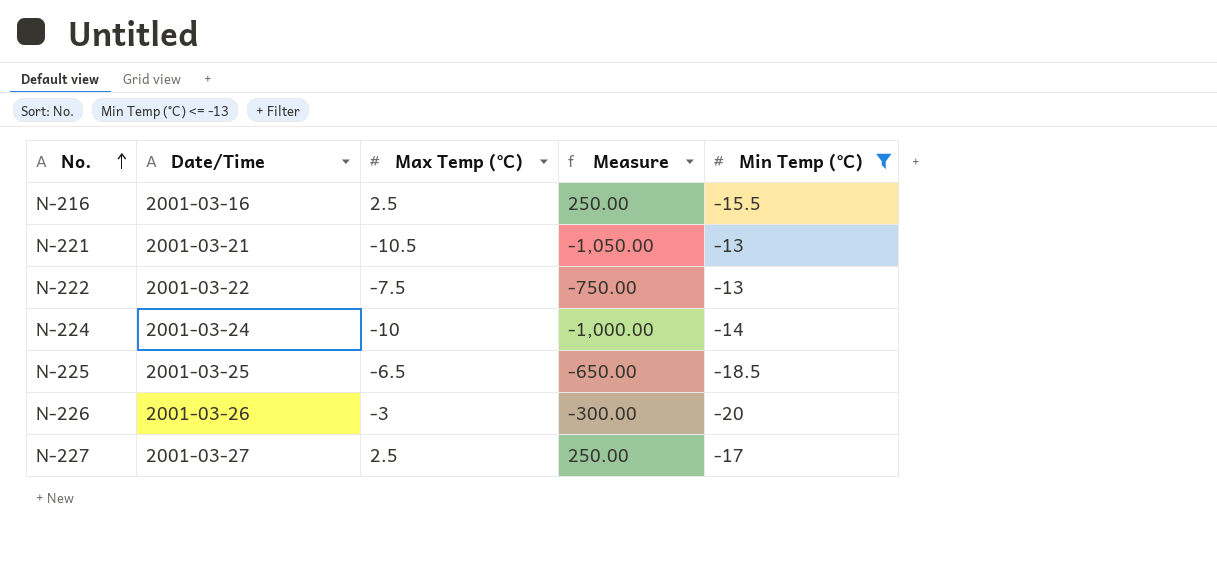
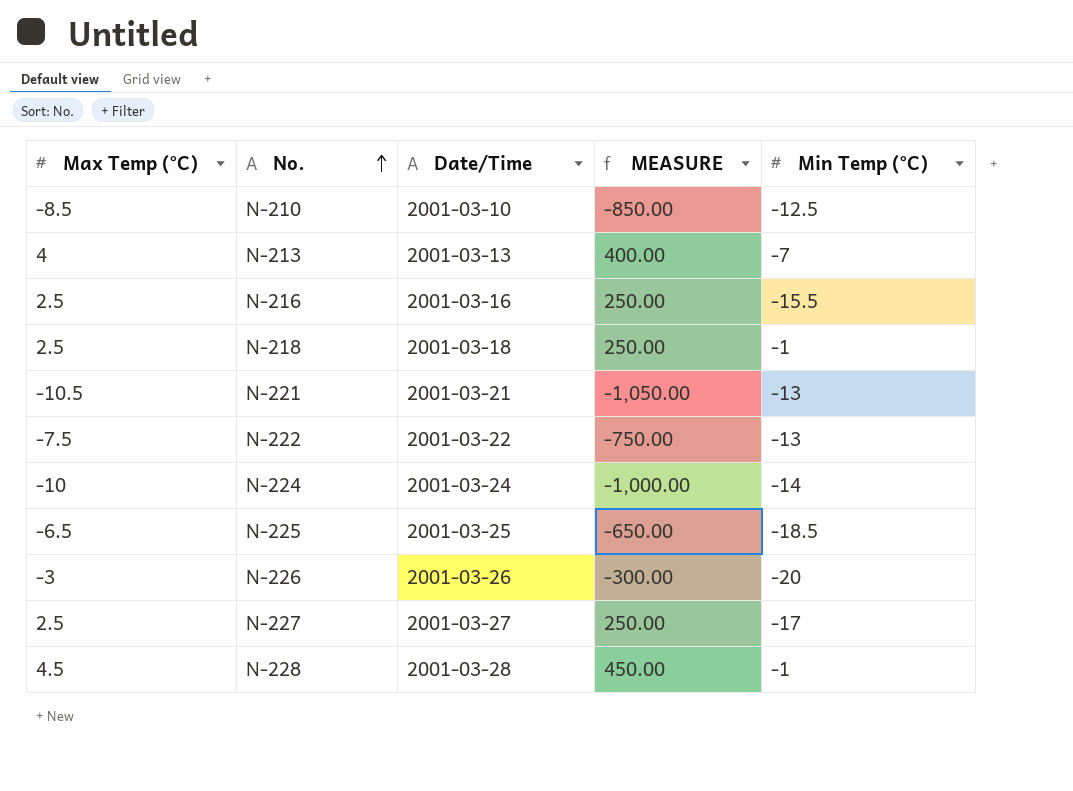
filter: Min Temp (°C) <= -13 -> none
column Max Temp (°C) | position: 3 -> 1
column name: Measure -> MEASURE

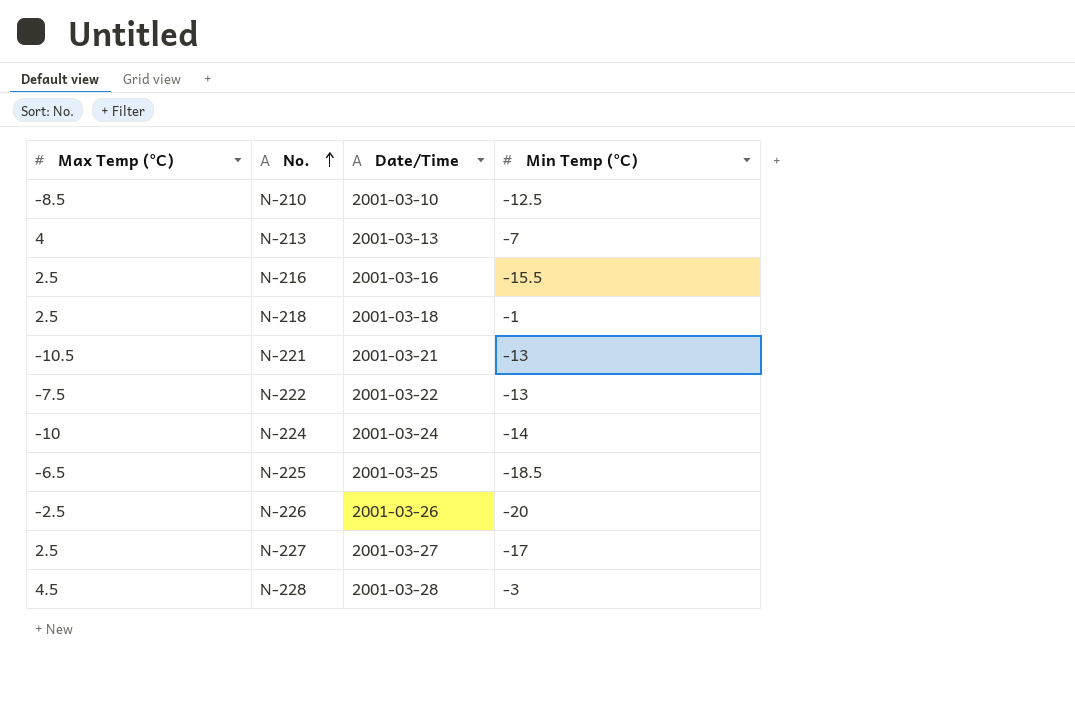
column MEASURE | formula: [Max Temp (°C)] * 100 -> none
N-226 | Max Temp (°C): -3 -> -2.5
N-228 | Min Temp (°C): -1 -> -3

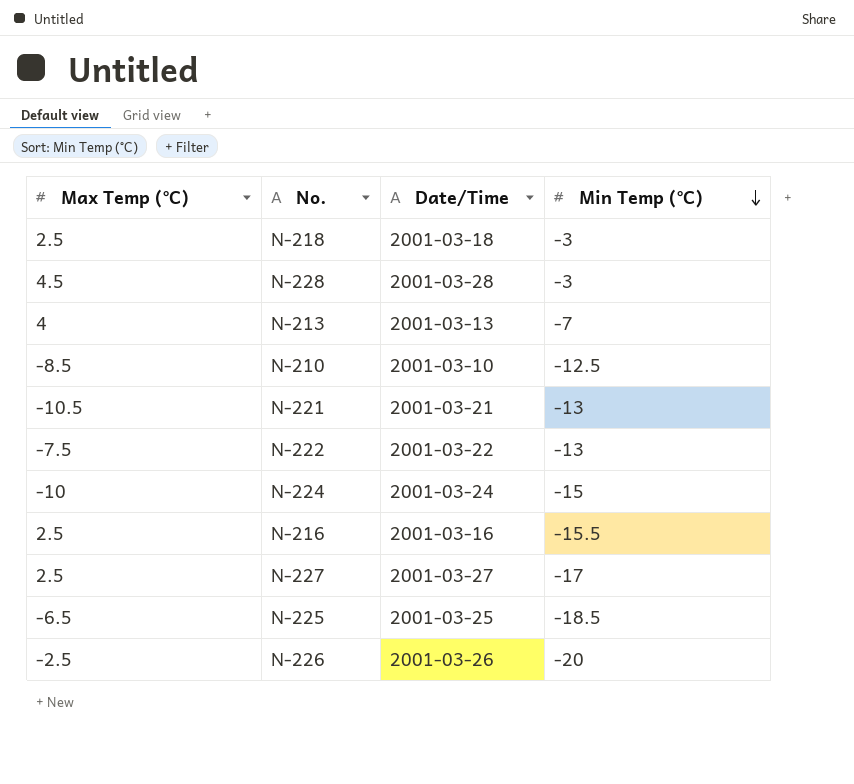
row order: No. ascending -> Min Temp (°C) descending
N-218 | Min Temp (°C): -1 -> -3
N-224 | Min Temp (°C): -14 -> -15

